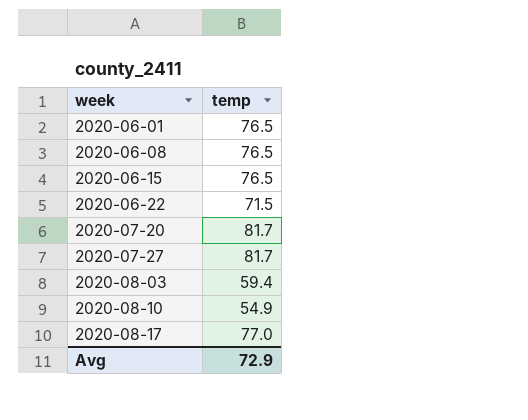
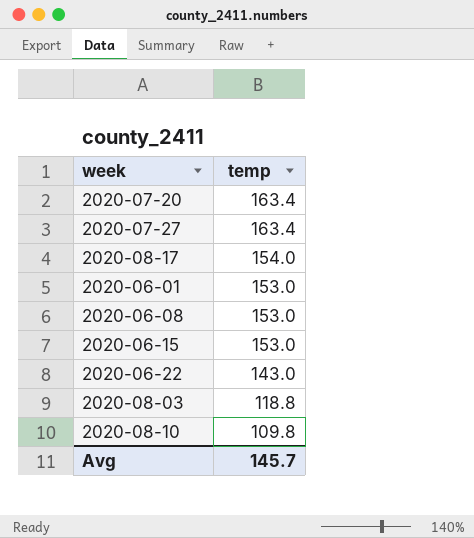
row order: week ascending -> temp descending
2020-07-20 | temp: 81.7 -> 163.4
2020-07-27 | temp: 81.7 -> 163.4
2020-08-17 | temp: 77.0 -> 154.0
2020-06-01 | temp: 76.5 -> 153.0
2020-06-08 | temp: 76.5 -> 153.0
2020-06-15 | temp: 76.5 -> 153.0
2020-06-22 | temp: 71.5 -> 143.0
2020-08-03 | temp: 59.4 -> 118.8
2020-08-10 | temp: 54.9 -> 109.8
Avg | temp: 72.9 -> 145.7

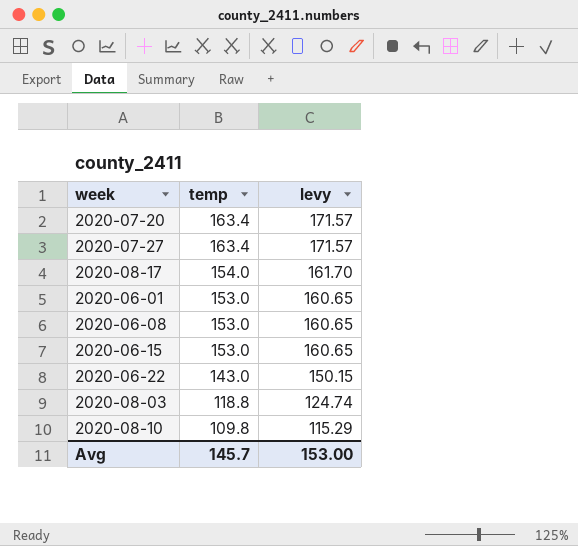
column levy | formula: none -> [temp] * 1.05

